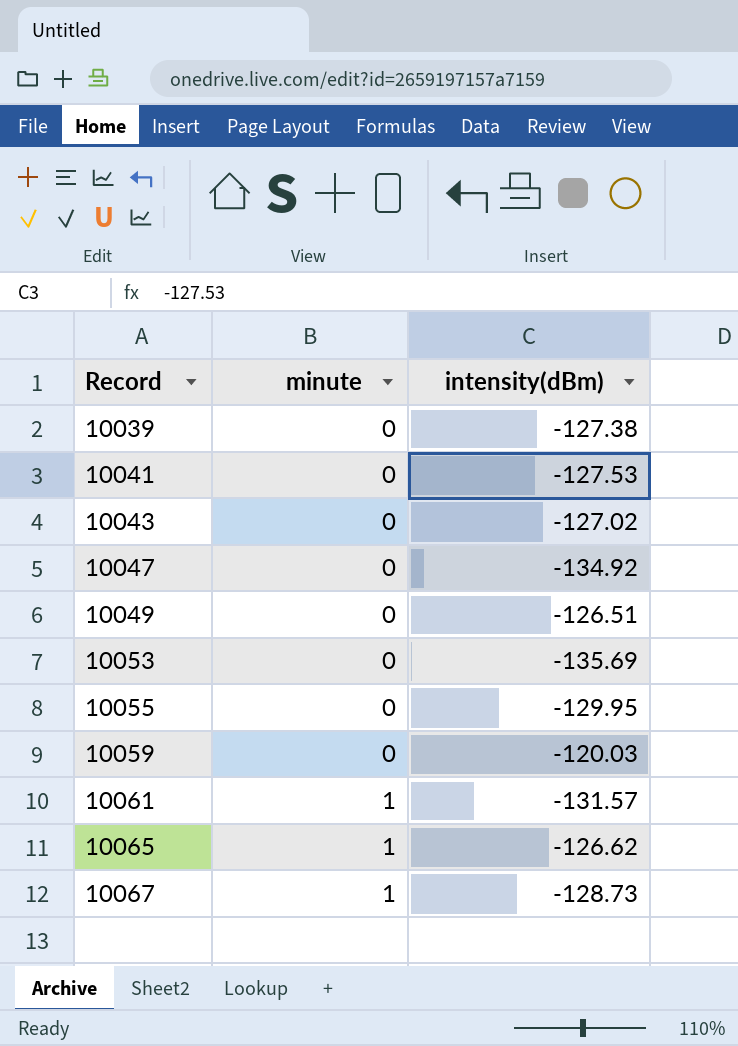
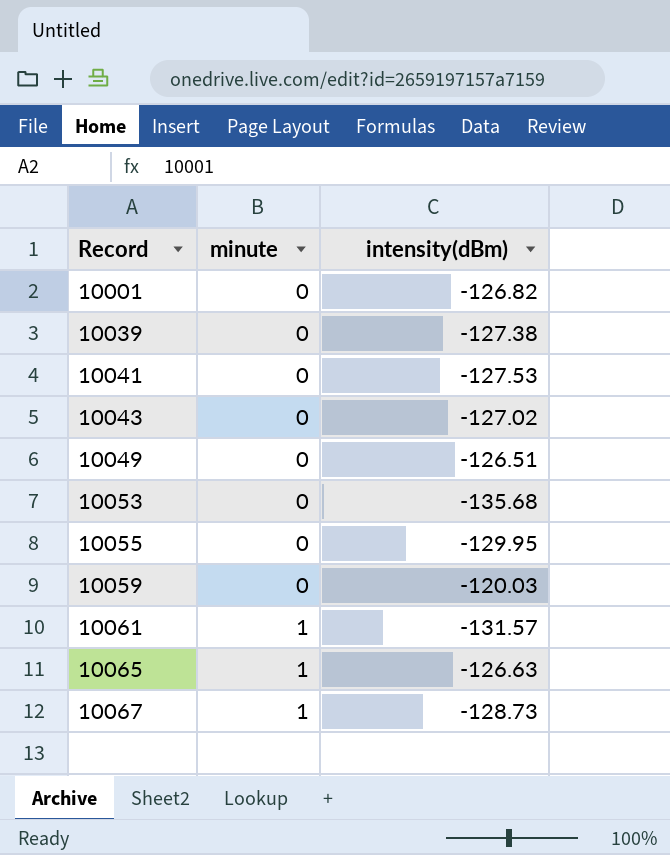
row 10047: 0 | -134.92 -> none
row 10001: none -> 0 | -126.82
10053 | intensity(dBm): -135.69 -> -135.68
10065 | intensity(dBm): -126.62 -> -126.63

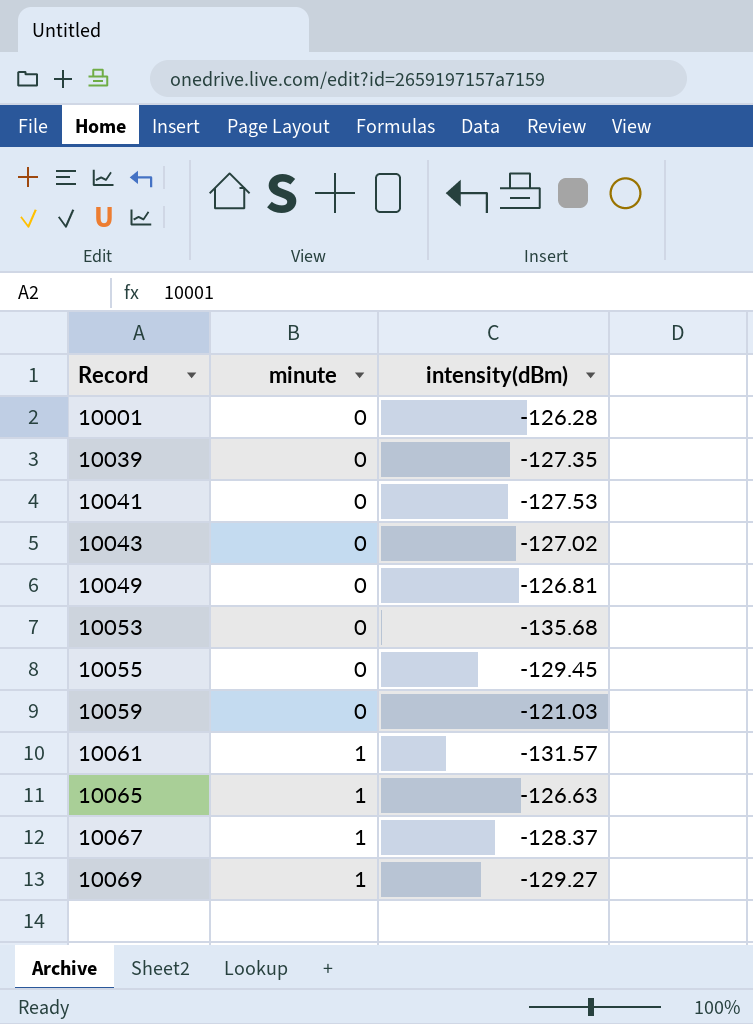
10001 | intensity(dBm): -126.82 -> -126.28
10039 | intensity(dBm): -127.38 -> -127.35
10049 | intensity(dBm): -126.51 -> -126.81
10055 | intensity(dBm): -129.95 -> -129.45
10059 | intensity(dBm): -120.03 -> -121.03
10067 | intensity(dBm): -128.73 -> -128.37
row 10069: none -> 1 | -129.27

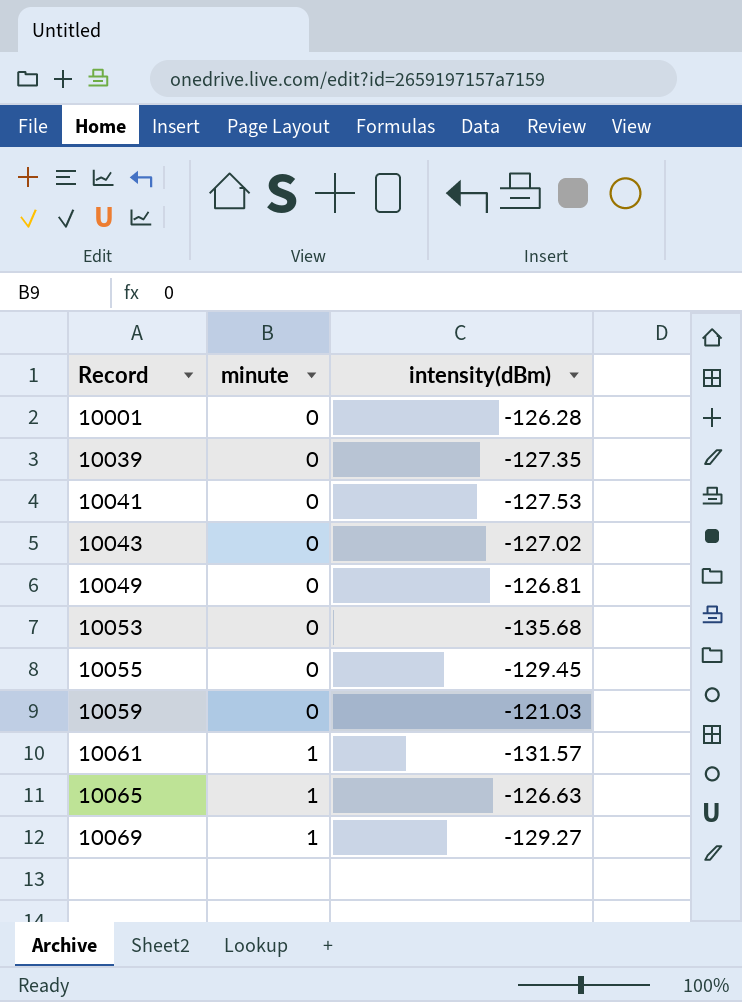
row 10067: 1 | -128.37 -> none

